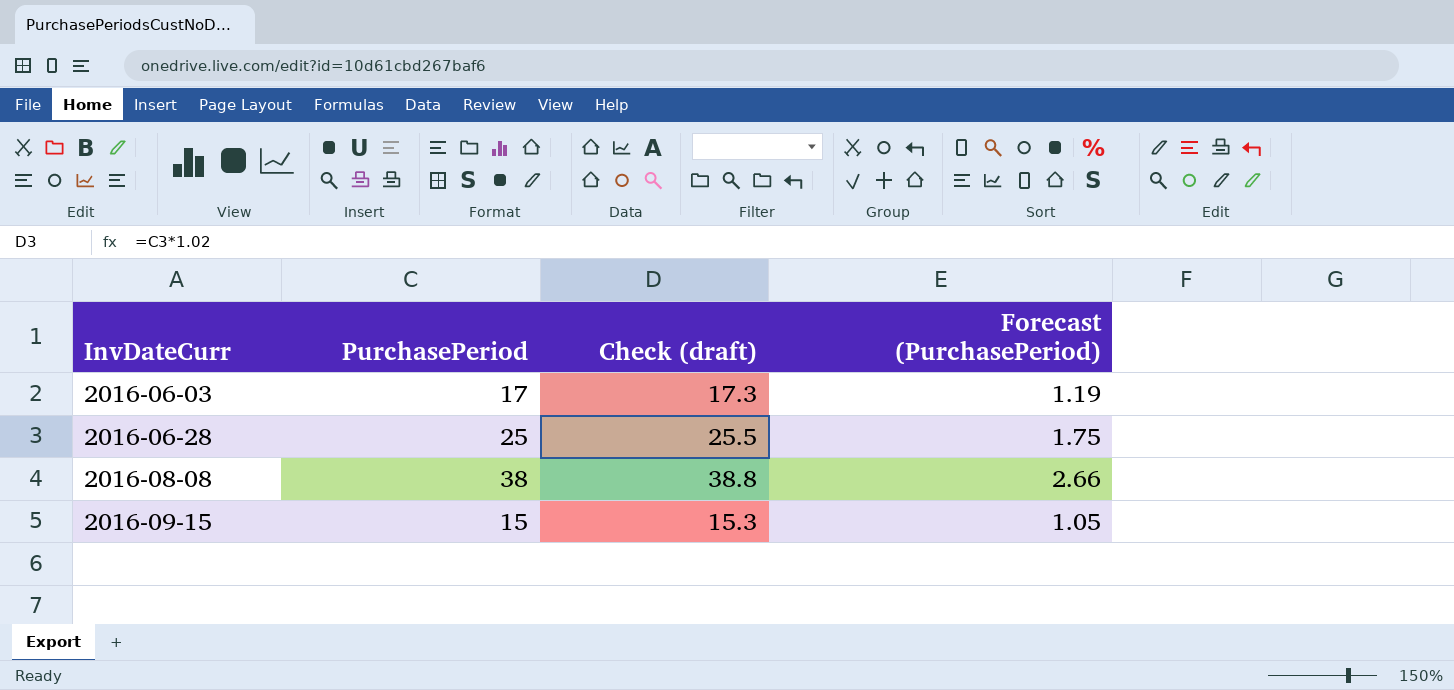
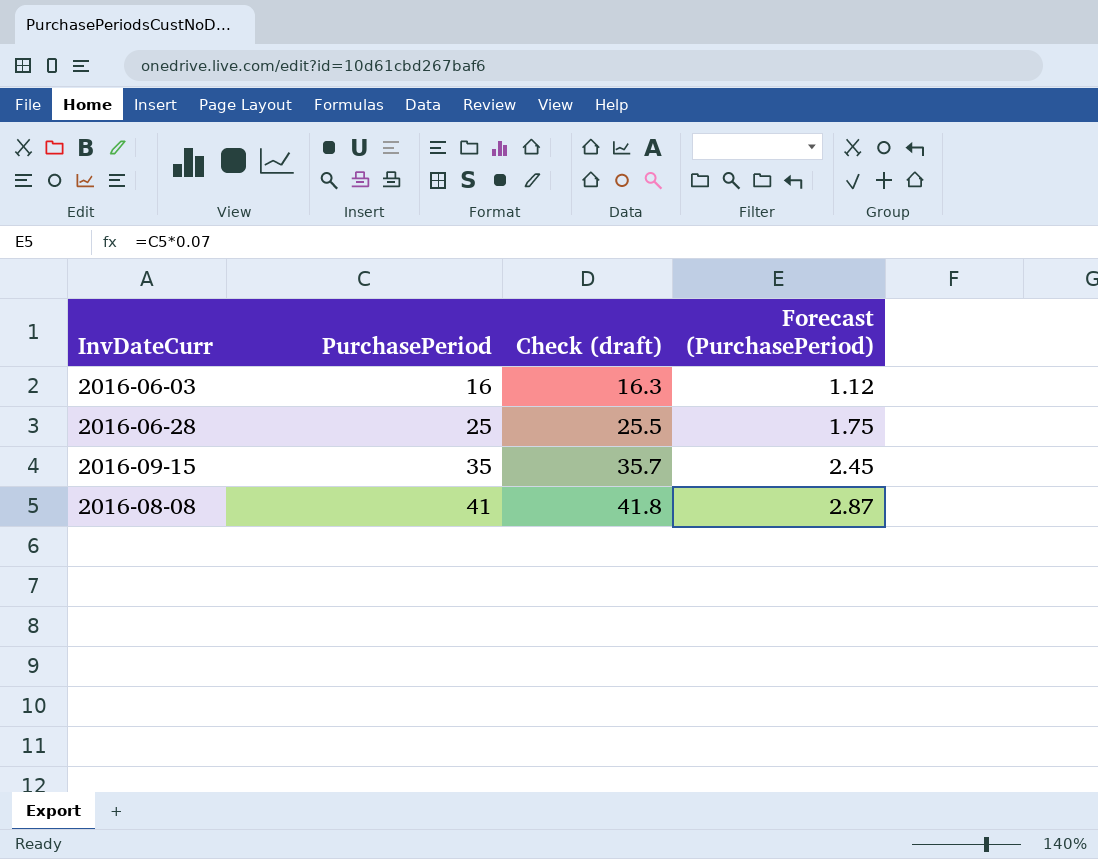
row order: InvDateCurr ascending -> PurchasePeriod ascending
2016-06-03 | PurchasePeriod: 17 -> 16
2016-06-03 | Check (draft): 17.3 -> 16.3
2016-06-03 | Forecast (PurchasePeriod): 1.19 -> 1.12
2016-09-15 | PurchasePeriod: 15 -> 35
2016-09-15 | Check (draft): 15.3 -> 35.7
2016-09-15 | Forecast (PurchasePeriod): 1.05 -> 2.45
2016-08-08 | PurchasePeriod: 38 -> 41
2016-08-08 | Check (draft): 38.8 -> 41.8
2016-08-08 | Forecast (PurchasePeriod): 2.66 -> 2.87

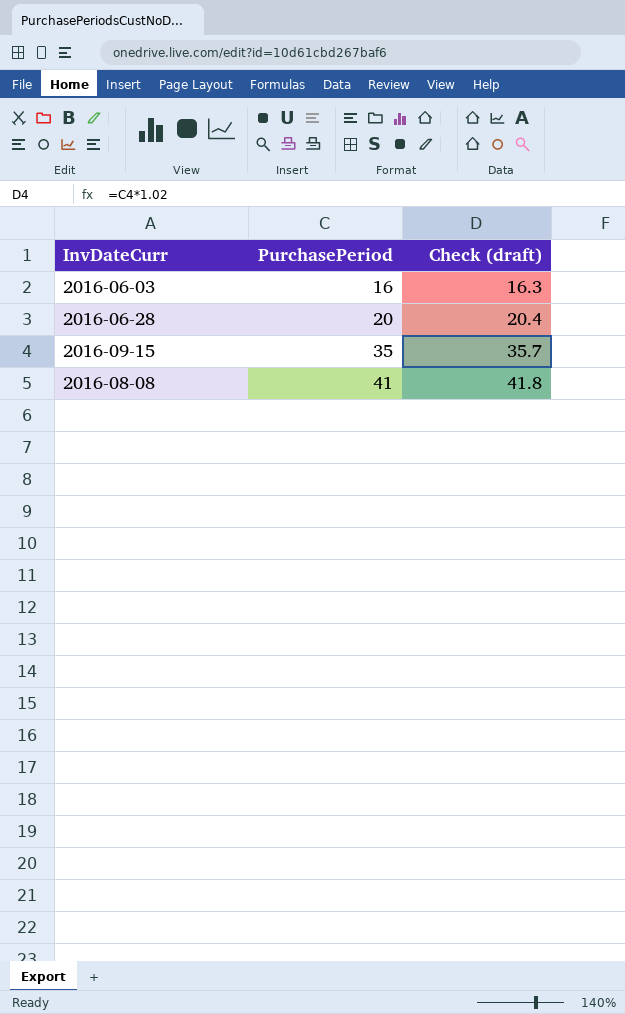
column Forecast (PurchasePeriod) | formula: [PurchasePeriod] * 0.07 -> none
2016-06-28 | PurchasePeriod: 25 -> 20
2016-06-28 | Check (draft): 25.5 -> 20.4

